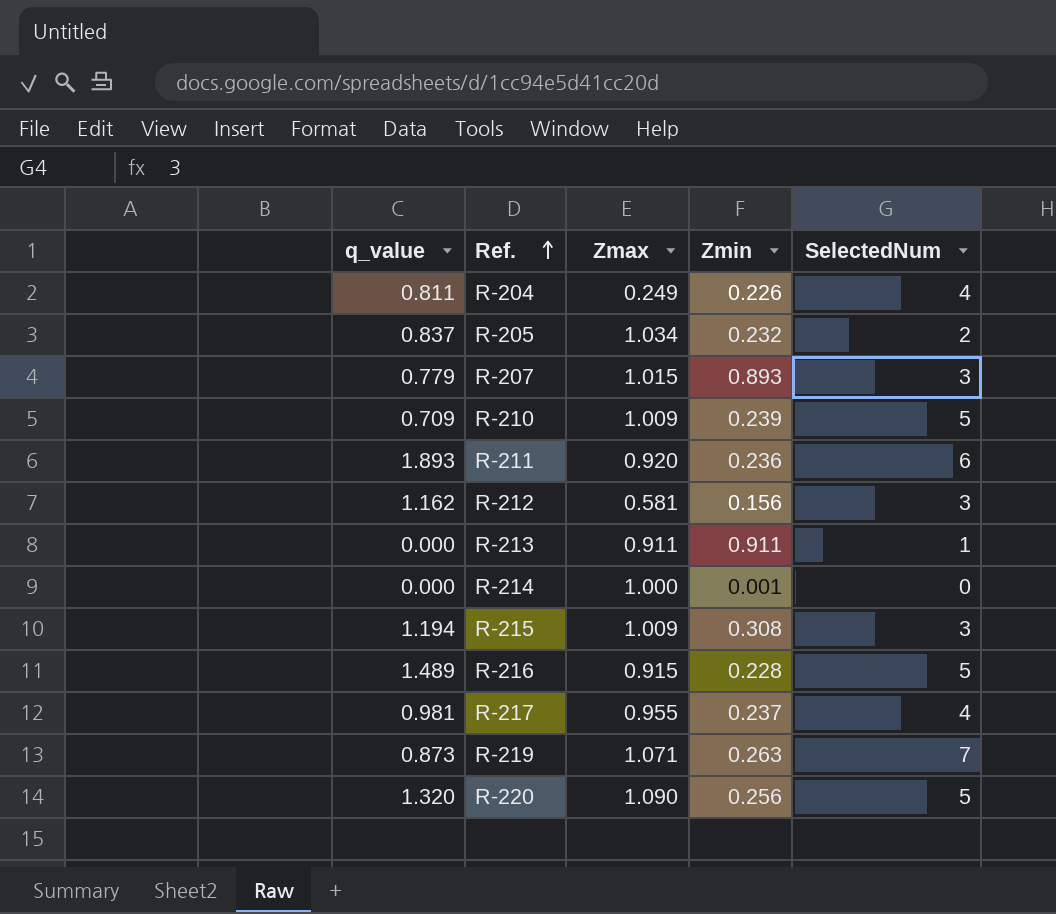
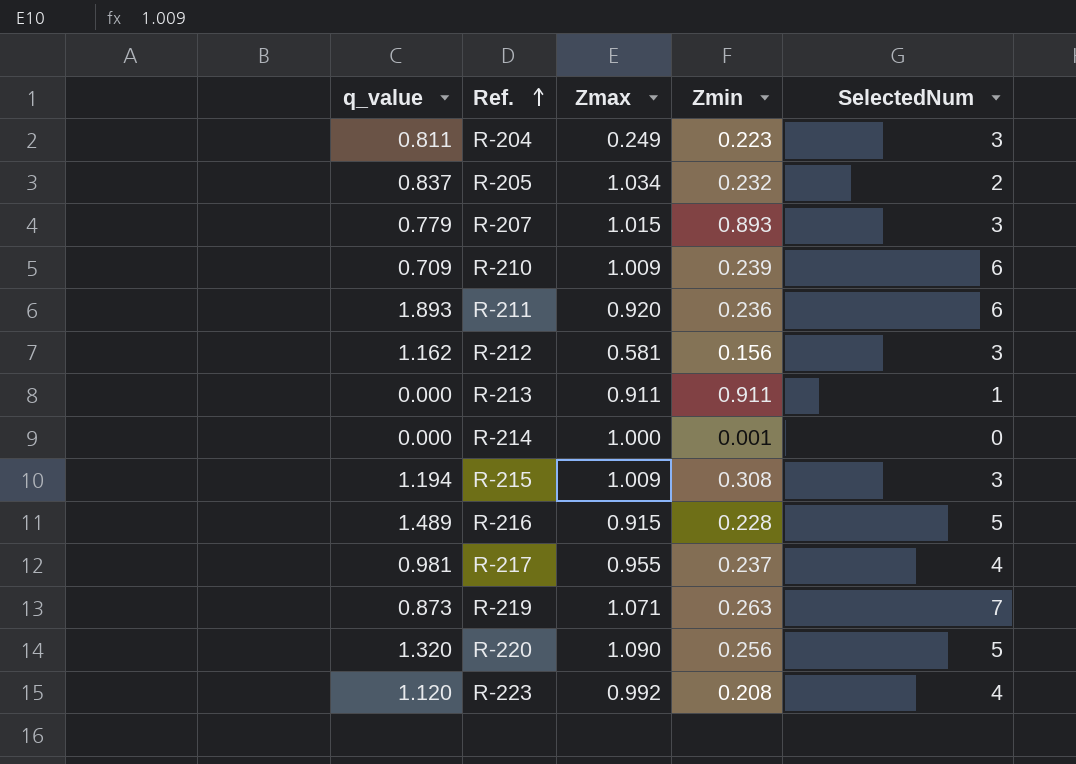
R-204 | Zmin: 0.226 -> 0.223
R-204 | SelectedNum: 4 -> 3
R-210 | SelectedNum: 5 -> 6
row R-223: none -> 1.120 | 0.992 | 0.208 | 4

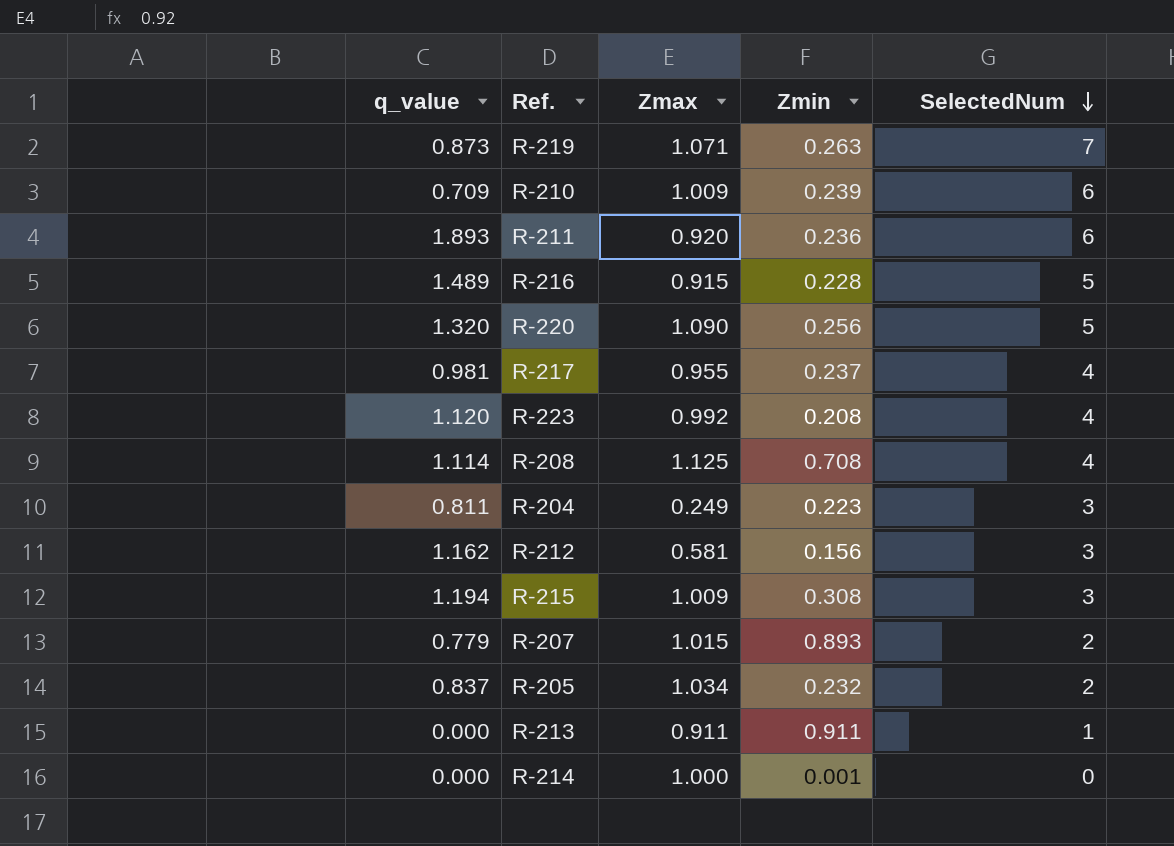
row order: Ref. ascending -> SelectedNum descending
row R-208: none -> 1.114 | 1.125 | 0.708 | 4
R-207 | SelectedNum: 3 -> 2

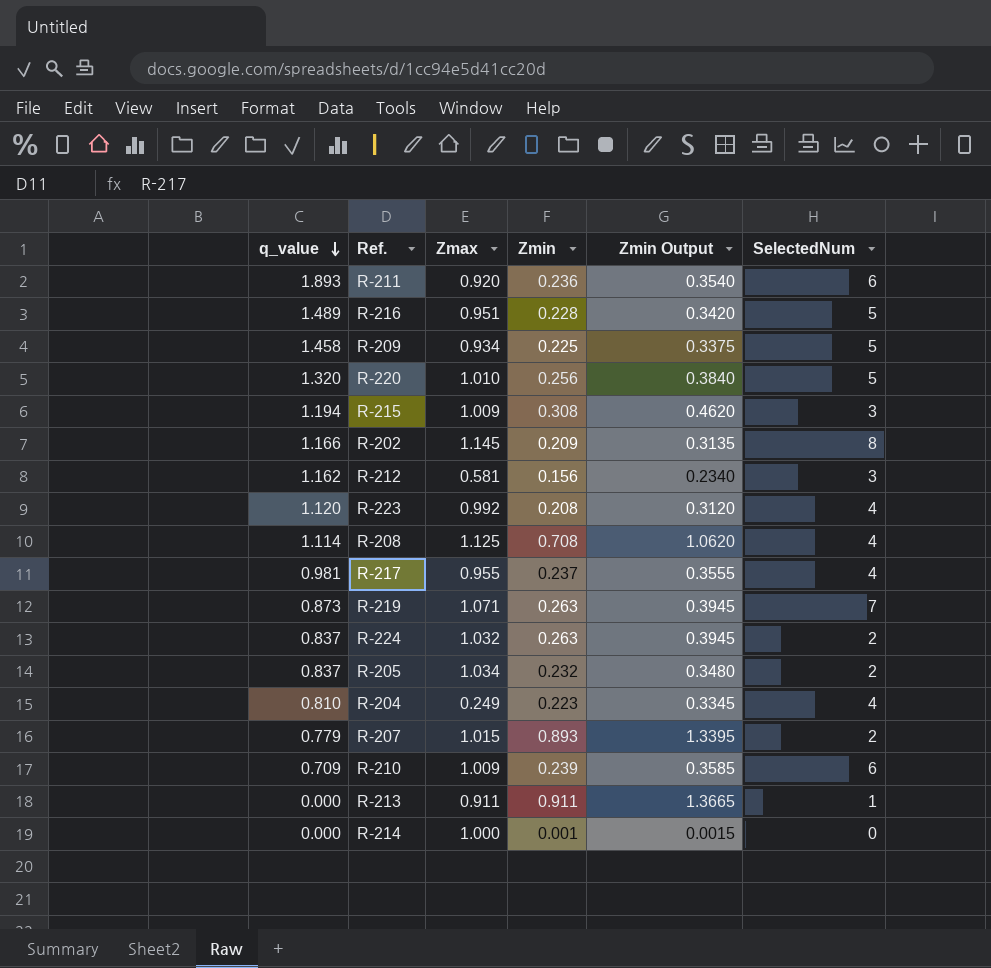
row order: SelectedNum descending -> q_value descending
column Zmin Output | formula: none -> [Zmin] * 1.5
R-216 | Zmax: 0.915 -> 0.951
row R-209: none -> 1.458 | 0.934 | 0.225 | 0.3375 | 5
R-220 | Zmax: 1.090 -> 1.010
row R-202: none -> 1.166 | 1.145 | 0.209 | 0.3135 | 8
row R-224: none -> 0.837 | 1.032 | 0.263 | 0.3945 | 2
R-204 | q_value: 0.811 -> 0.810
R-204 | SelectedNum: 3 -> 4

